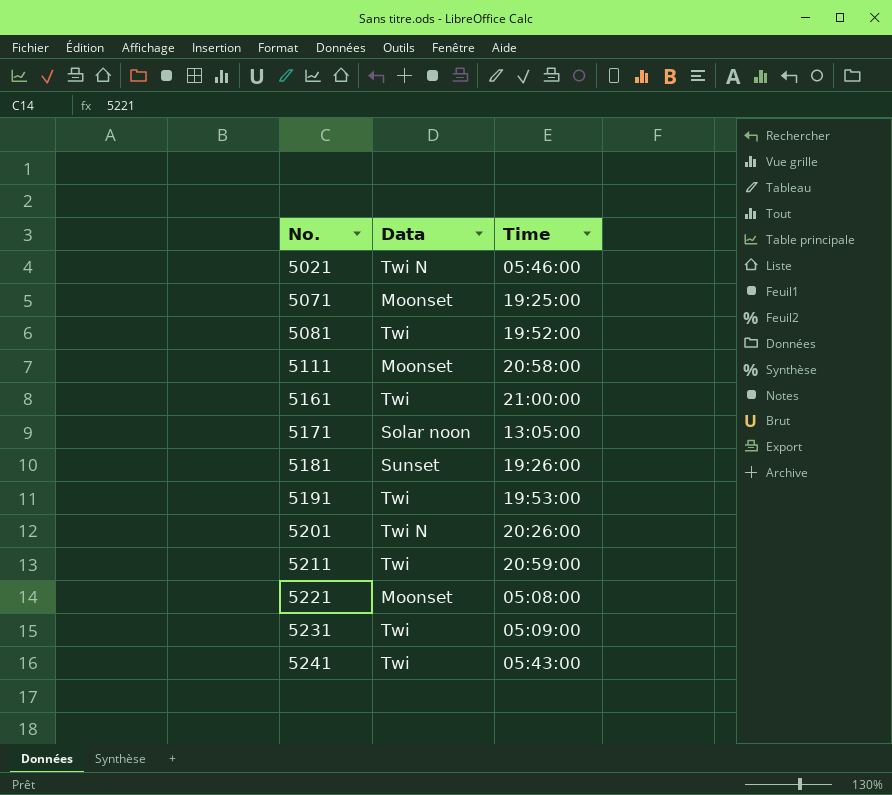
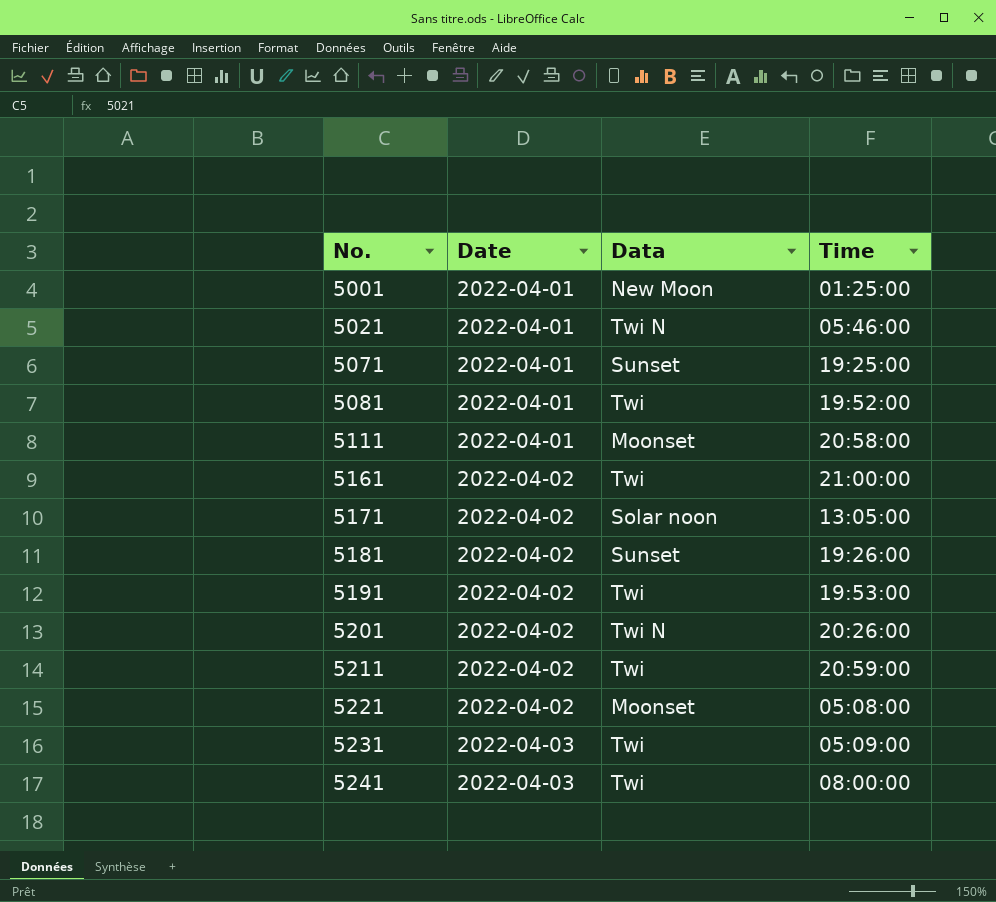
column Date | position: none -> 2
row 5001: none -> 2022-04-01 | New Moon | 01:25:00
5071 | Data: Moonset -> Sunset
5241 | Time: 05:43:00 -> 08:00:00

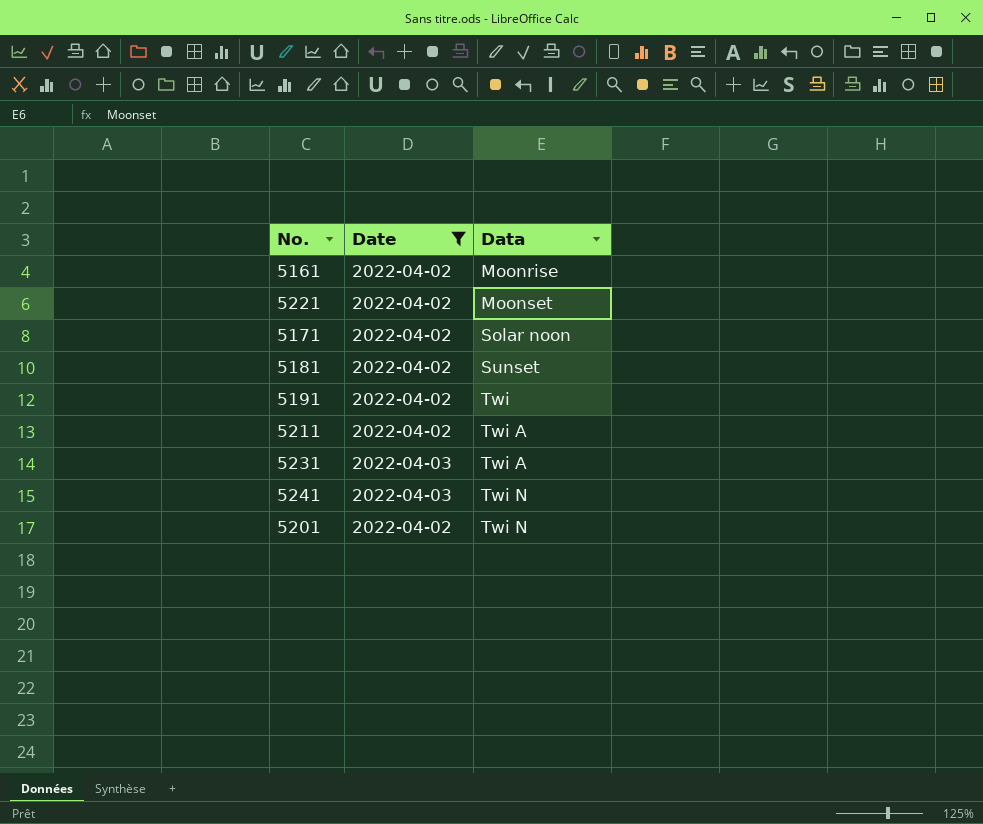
filter: none -> Date != 2022-04-01
row order: No. ascending -> Data ascending
column Time | position: 4 -> none
5161 | Data: Twi -> Moonrise
5211 | Data: Twi -> Twi A
5231 | Data: Twi -> Twi A
5241 | Data: Twi -> Twi N

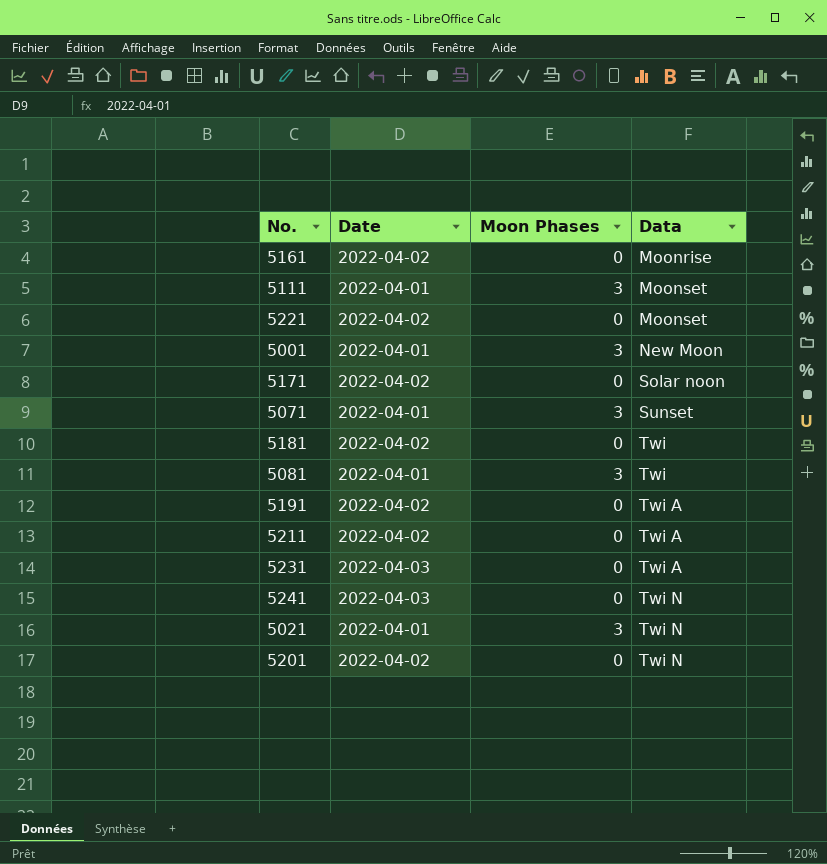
filter: Date != 2022-04-01 -> none
column Moon Phases | position: none -> 3
5181 | Data: Sunset -> Twi
5191 | Data: Twi -> Twi A

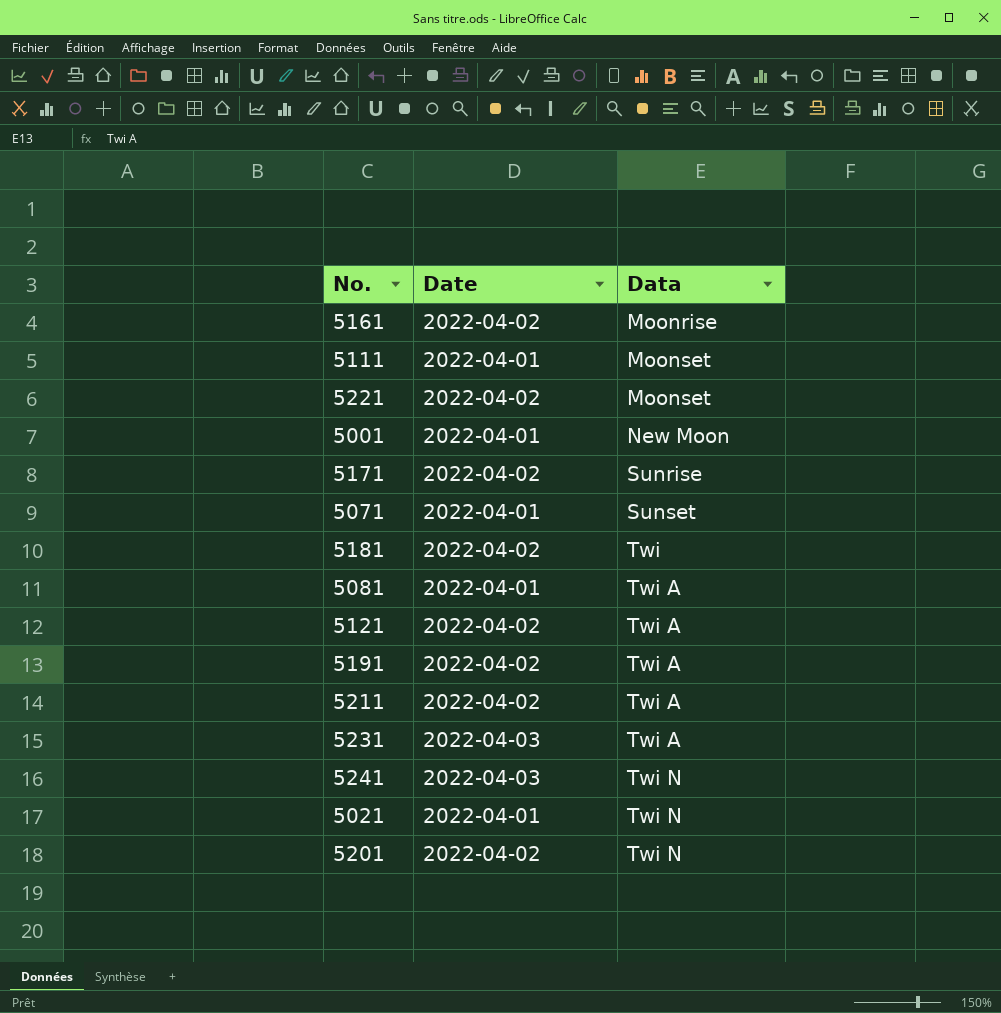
column Moon Phases | position: 3 -> none
5171 | Data: Solar noon -> Sunrise
5081 | Data: Twi -> Twi A
row 5121: none -> 2022-04-02 | Twi A

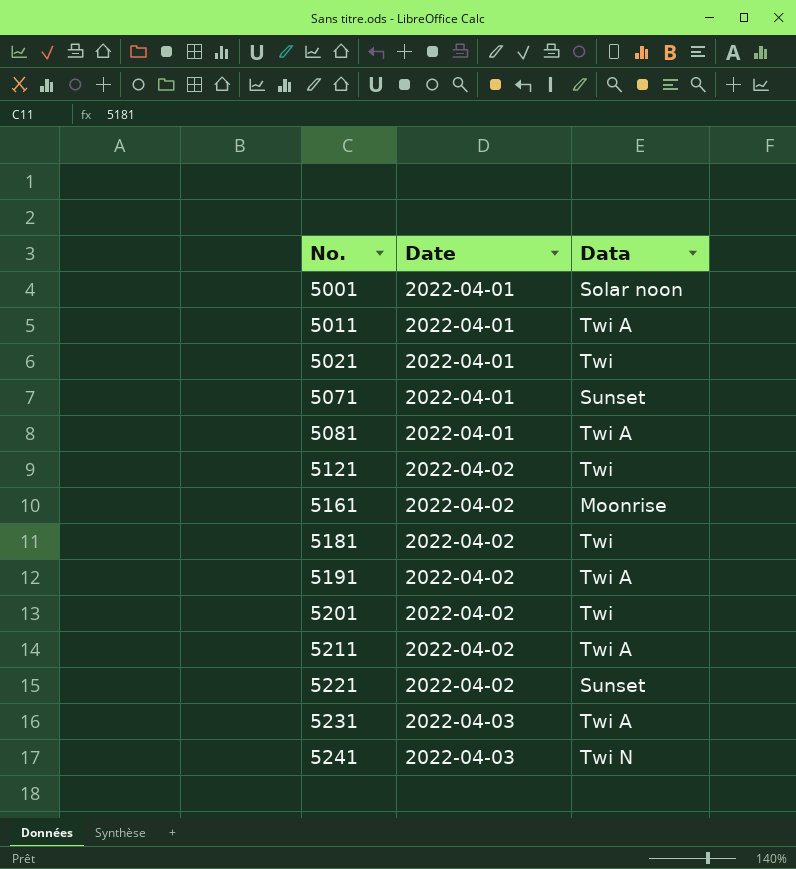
row order: Data ascending -> No. ascending
row 5111: 2022-04-01 | Moonset -> none
row 5171: 2022-04-02 | Sunrise -> none
5001 | Data: New Moon -> Solar noon
row 5011: none -> 2022-04-01 | Twi A
5021 | Data: Twi N -> Twi
5121 | Data: Twi A -> Twi
5201 | Data: Twi N -> Twi
5221 | Data: Moonset -> Sunset

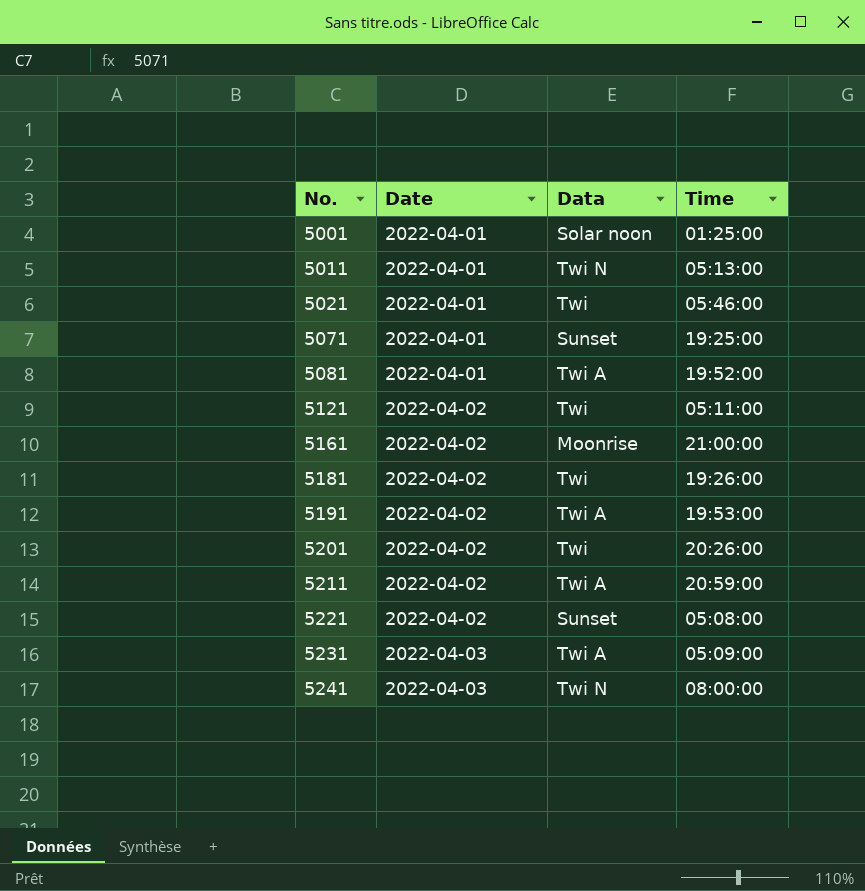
column Time | position: none -> 4
5011 | Data: Twi A -> Twi N

